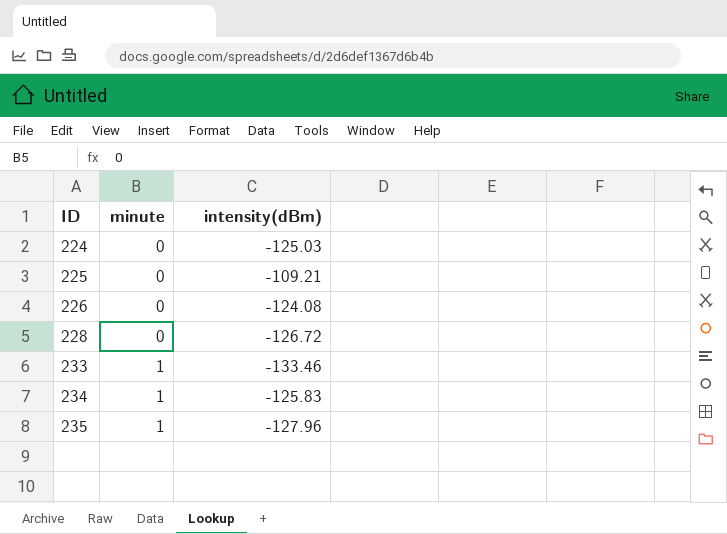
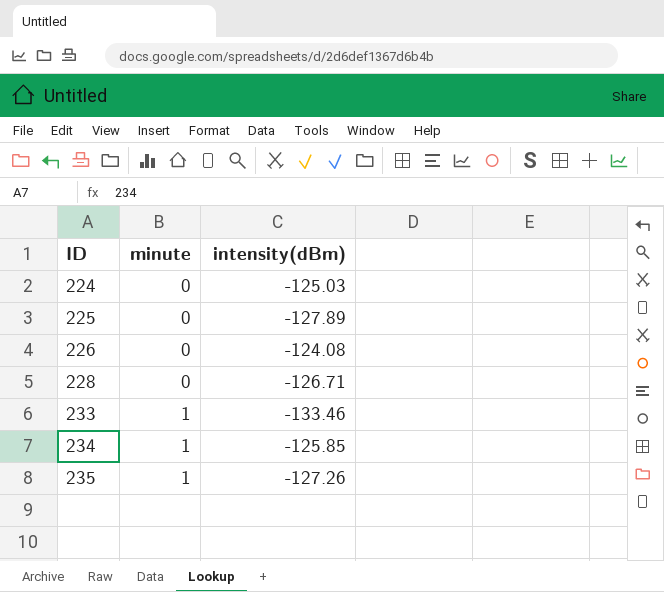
225 | intensity(dBm): -109.21 -> -127.89
228 | intensity(dBm): -126.72 -> -126.71
234 | intensity(dBm): -125.83 -> -125.85
235 | intensity(dBm): -127.96 -> -127.26

